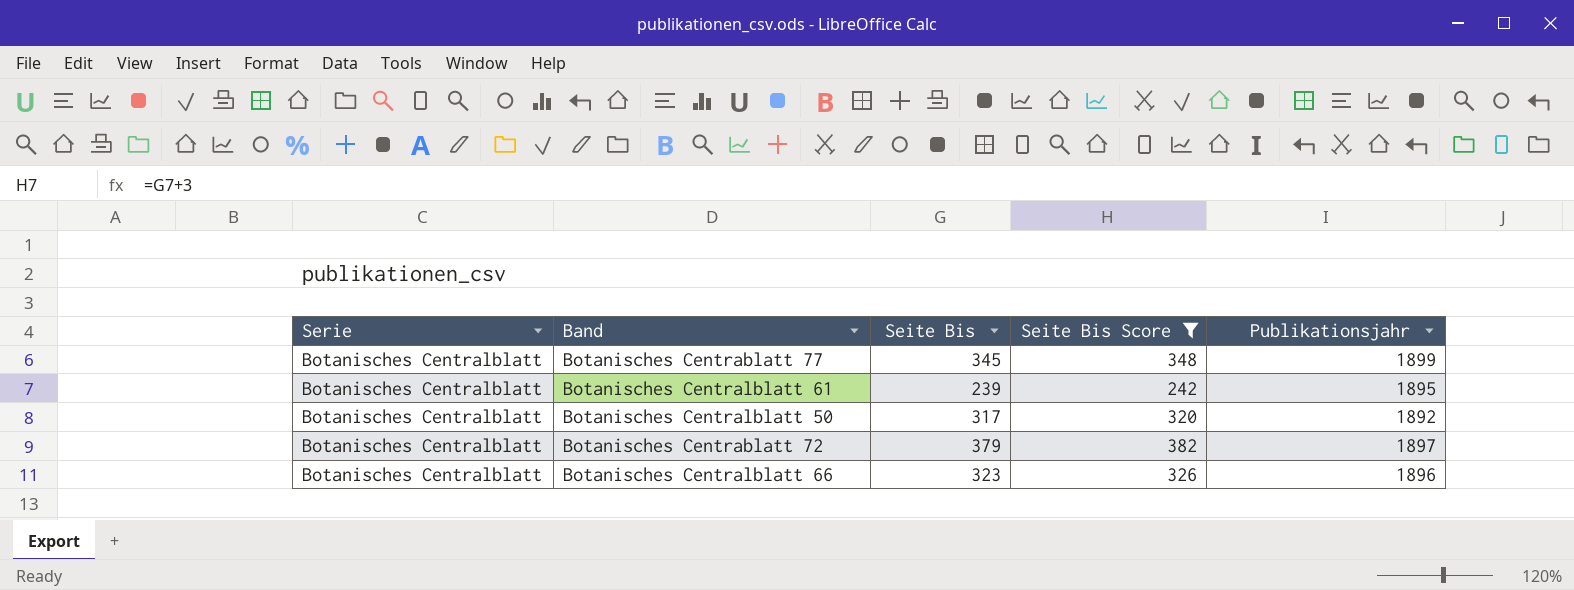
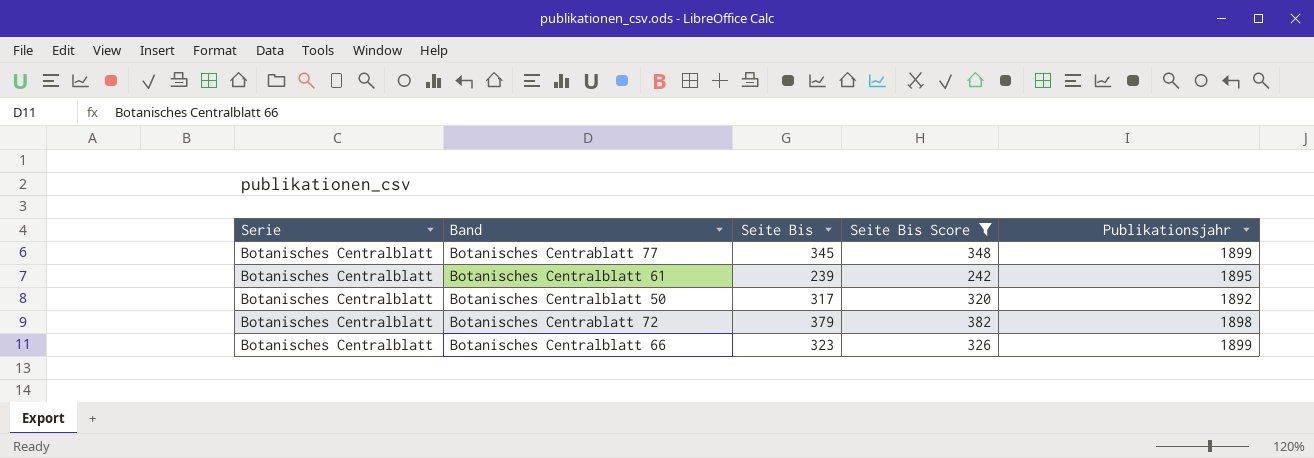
Botanisches Centrablatt 72 | Publikationsjahr: 1897 -> 1898
Botanisches Centralblatt 66 | Publikationsjahr: 1896 -> 1899

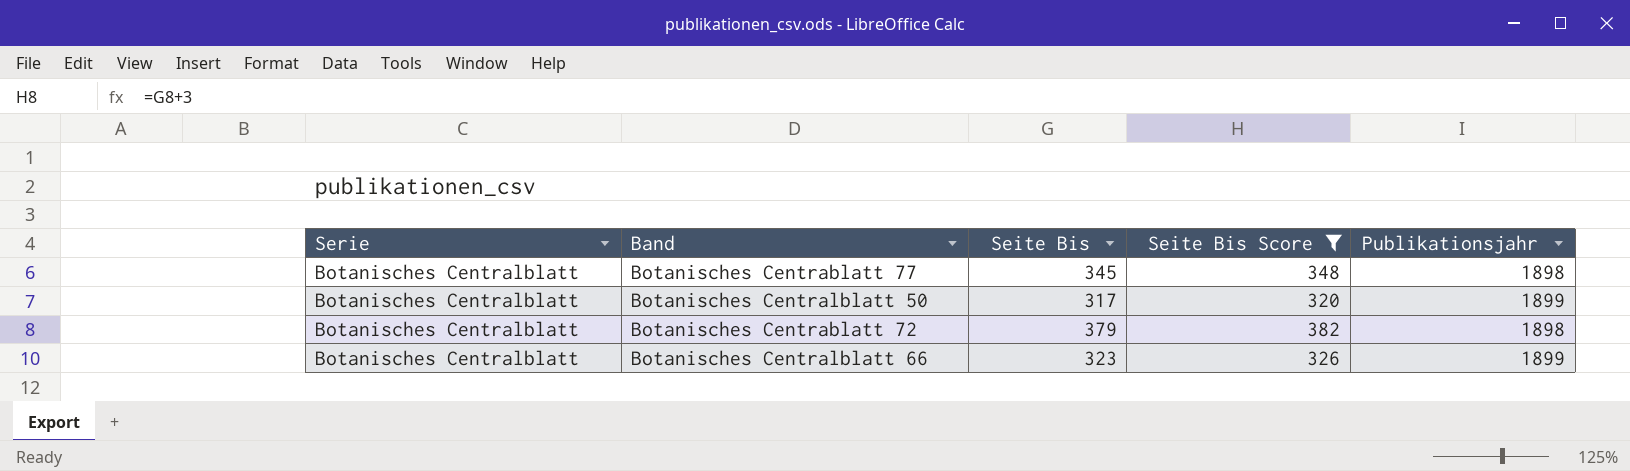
row Botanisches Centralblatt 61: Botanisches Centralblatt | 239 | 242 | 1895 -> none
Botanisches Centrablatt 77 | Publikationsjahr: 1899 -> 1898
Botanisches Centralblatt 50 | Publikationsjahr: 1892 -> 1899

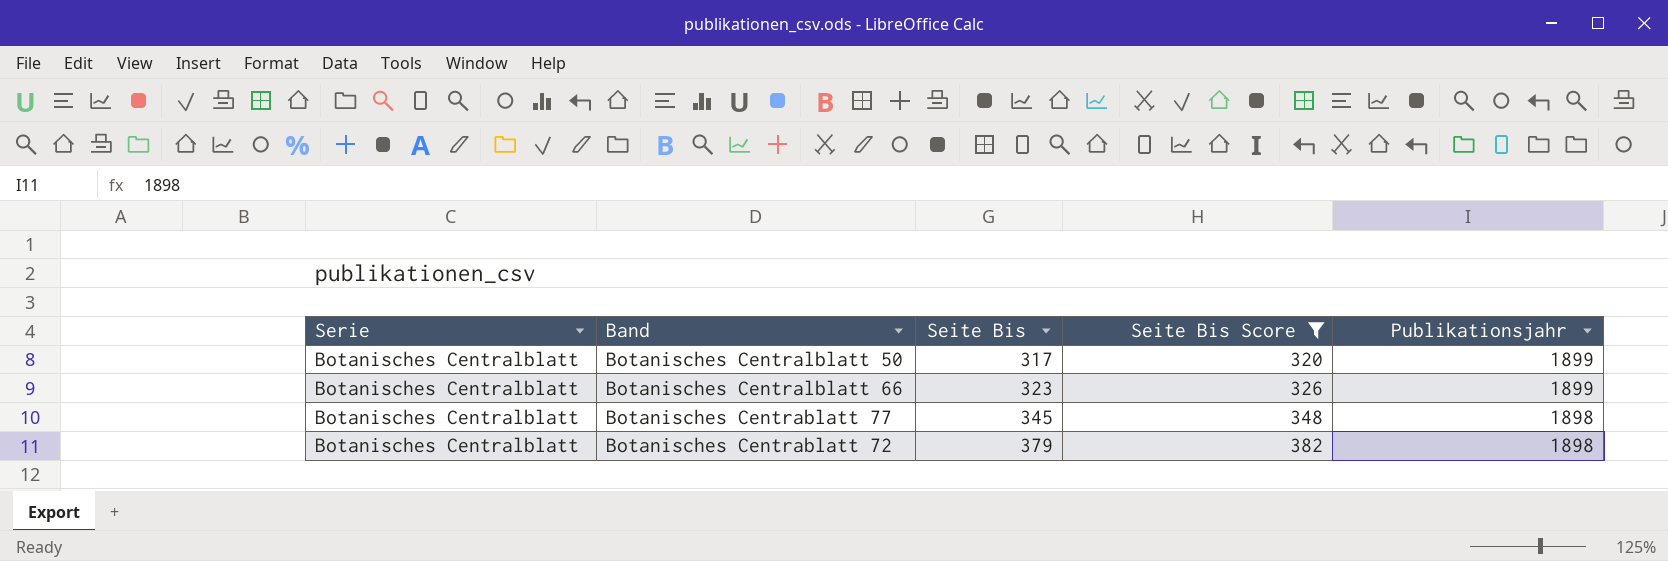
row order: none -> Seite Bis ascending

